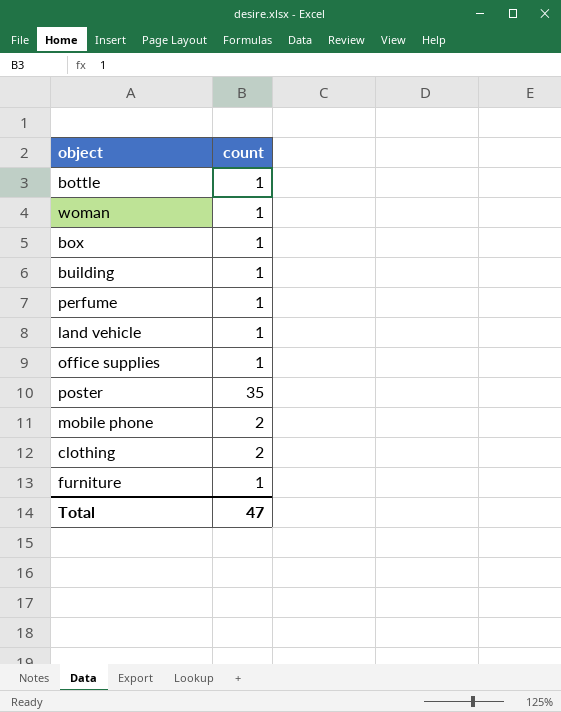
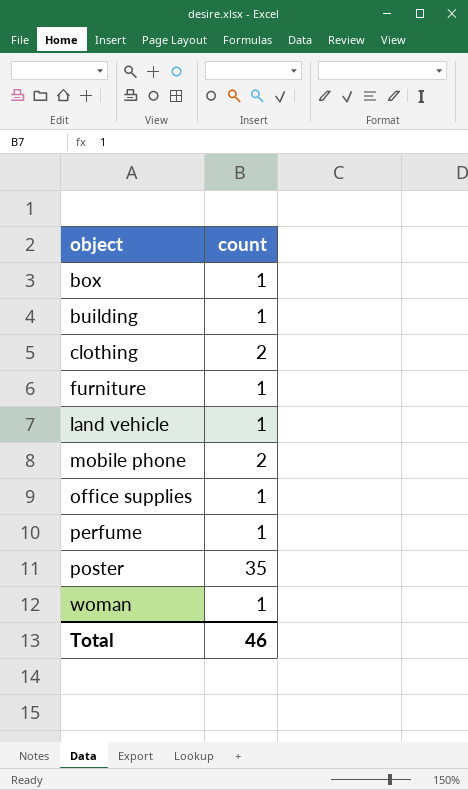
row order: none -> object ascending
row bottle: 1 -> none
Total | count: 47 -> 46

